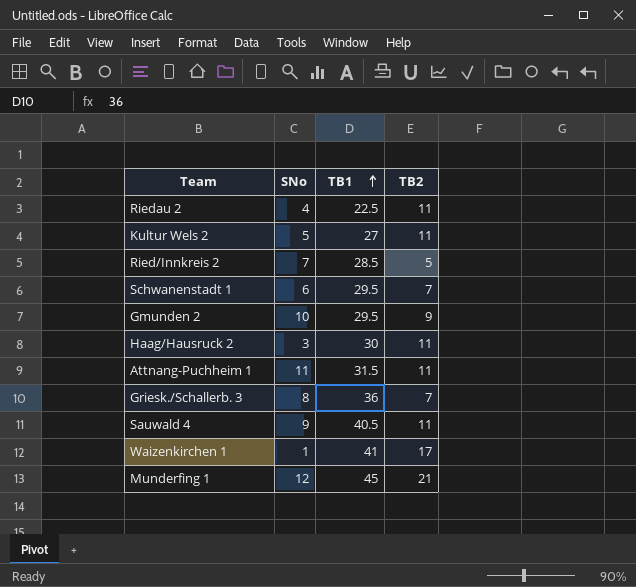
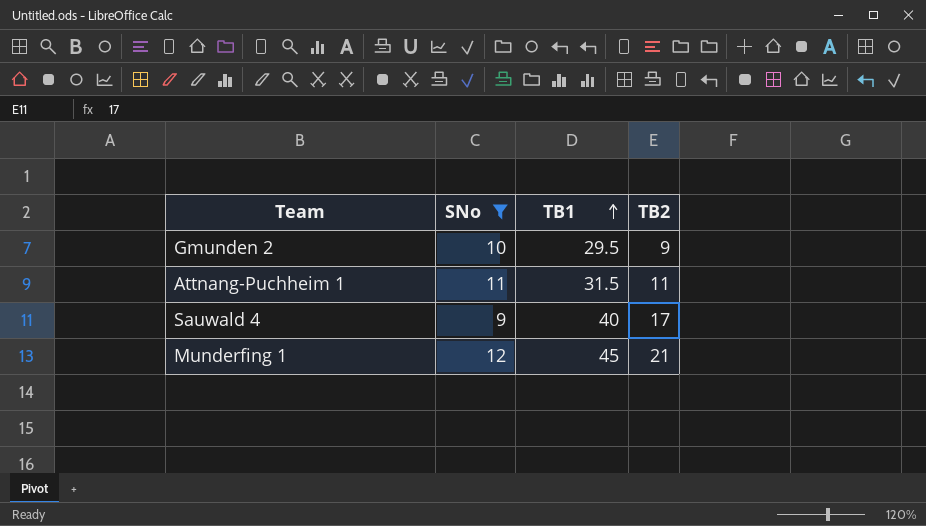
filter: none -> SNo >= 9
Sauwald 4 | TB1: 40.5 -> 40
Sauwald 4 | TB2: 11 -> 17

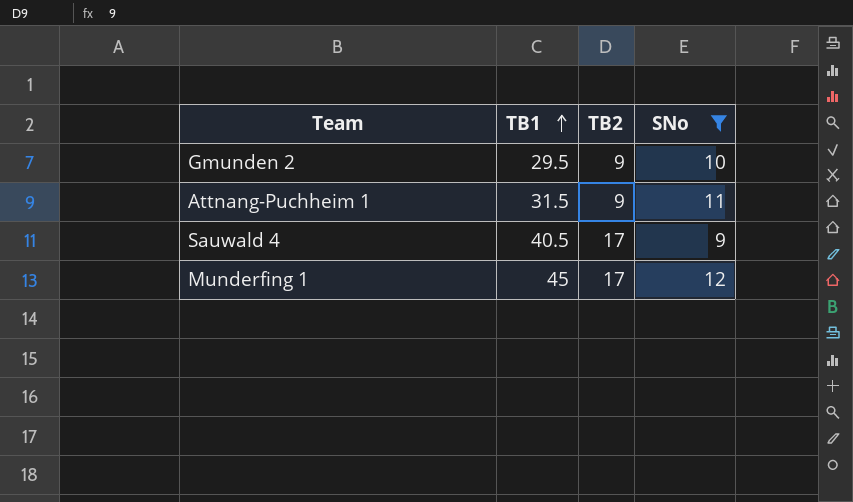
column SNo | position: 2 -> 4
Attnang-Puchheim 1 | TB2: 11 -> 9
Sauwald 4 | TB1: 40 -> 40.5
Munderfing 1 | TB2: 21 -> 17

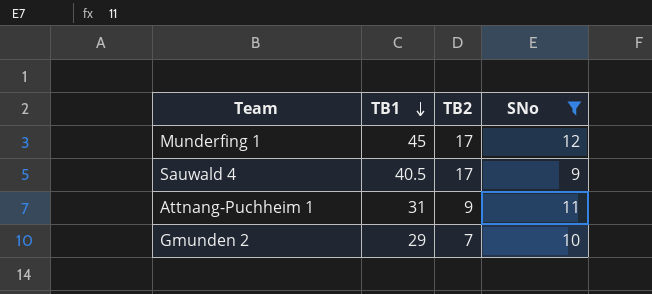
row order: TB1 ascending -> TB1 descending
Attnang-Puchheim 1 | TB1: 31.5 -> 31
Gmunden 2 | TB1: 29.5 -> 29
Gmunden 2 | TB2: 9 -> 7

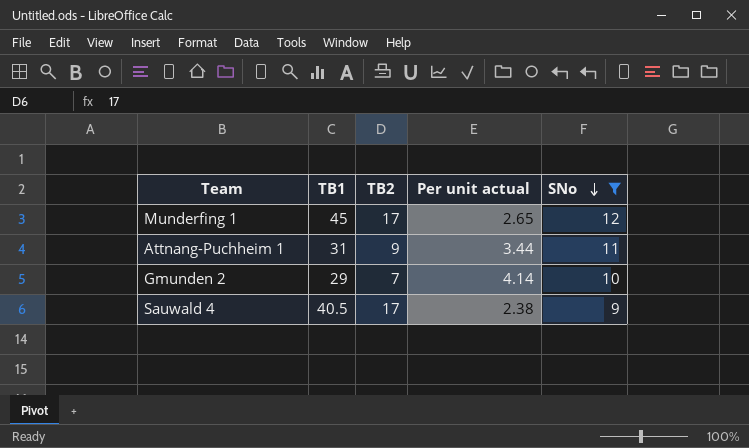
row order: TB1 descending -> SNo descending
column Per unit actual | formula: none -> [TB1] / [TB2]

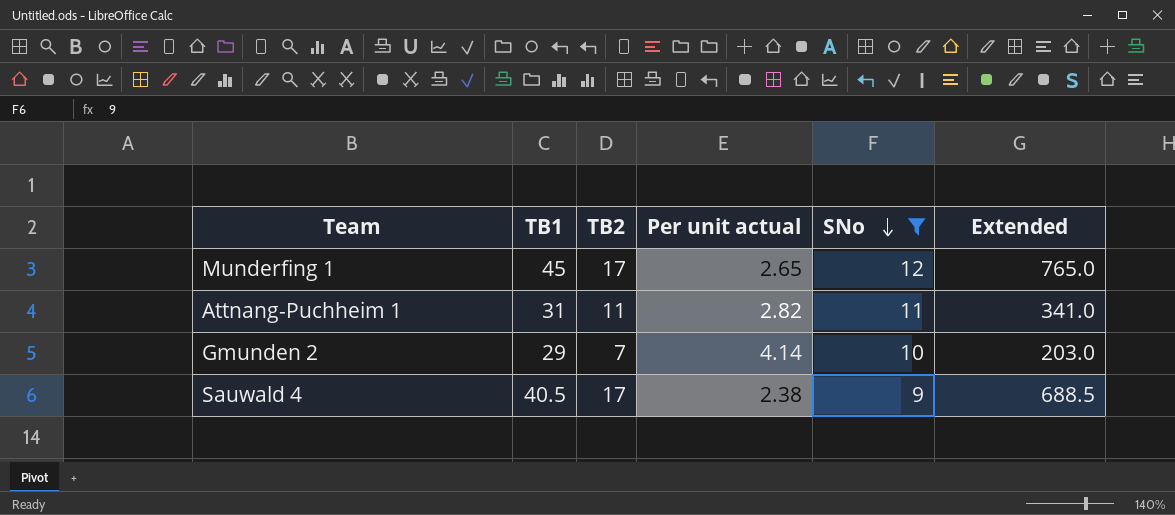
column Extended | formula: none -> [TB1] * [TB2]
Attnang-Puchheim 1 | TB2: 9 -> 11
Attnang-Puchheim 1 | Per unit actual: 3.44 -> 2.82

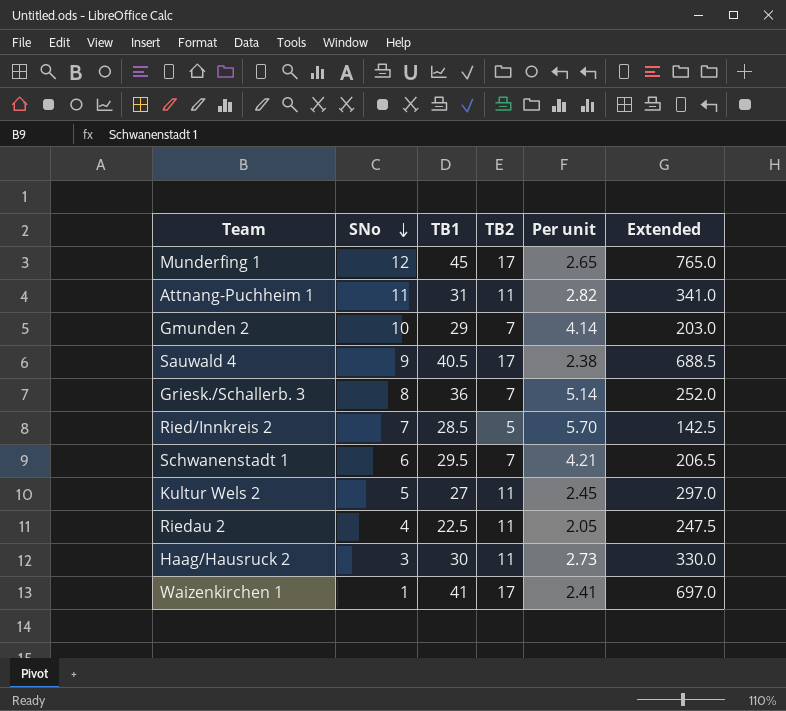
filter: SNo >= 9 -> none
column SNo | position: 5 -> 2
column name: Per unit actual -> Per unit

